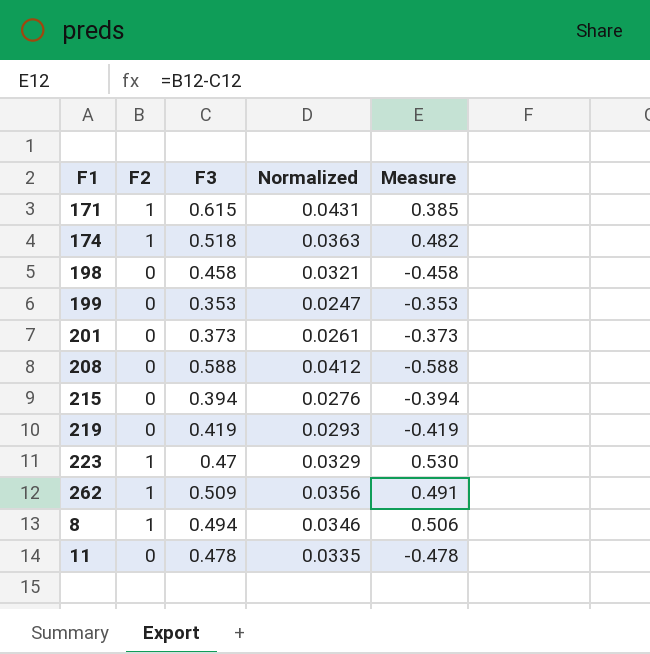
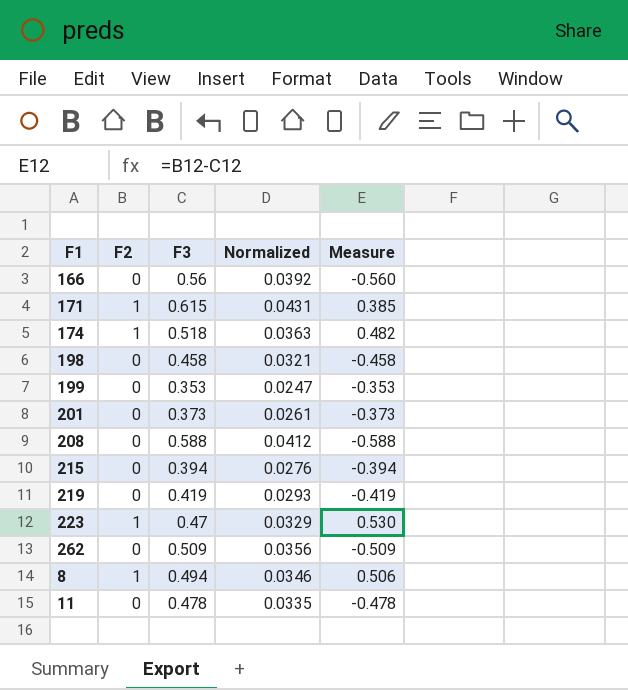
row 166: none -> 0 | 0.56 | 0.0392 | -0.560
262 | F2: 1 -> 0
262 | Measure: 0.491 -> -0.509

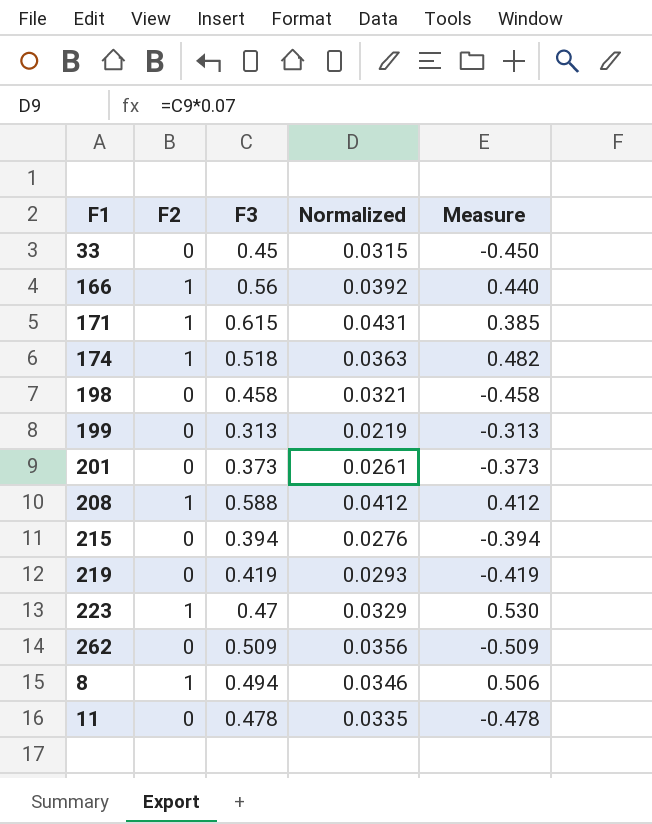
row 33: none -> 0 | 0.45 | 0.0315 | -0.450
166 | F2: 0 -> 1
166 | Measure: -0.560 -> 0.440
199 | F3: 0.353 -> 0.313
199 | Normalized: 0.0247 -> 0.0219
199 | Measure: -0.353 -> -0.313
208 | F2: 0 -> 1
208 | Measure: -0.588 -> 0.412

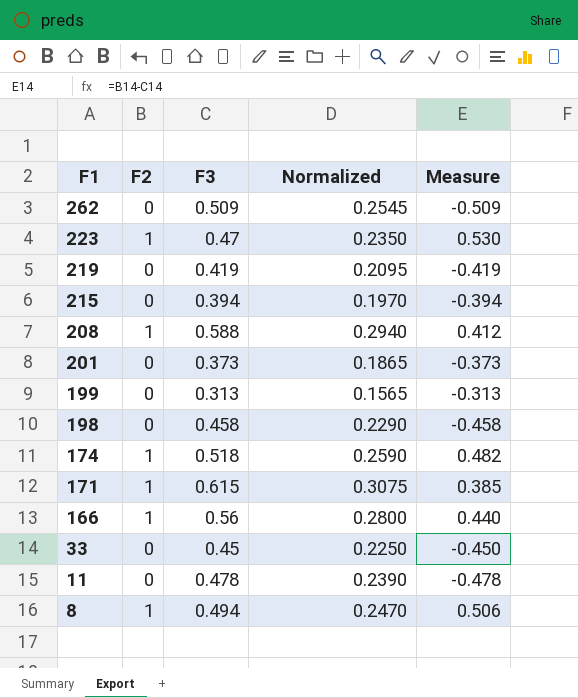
row order: none -> F1 descending
column Normalized | formula: [F3] * 0.07 -> [F3] * 0.5

